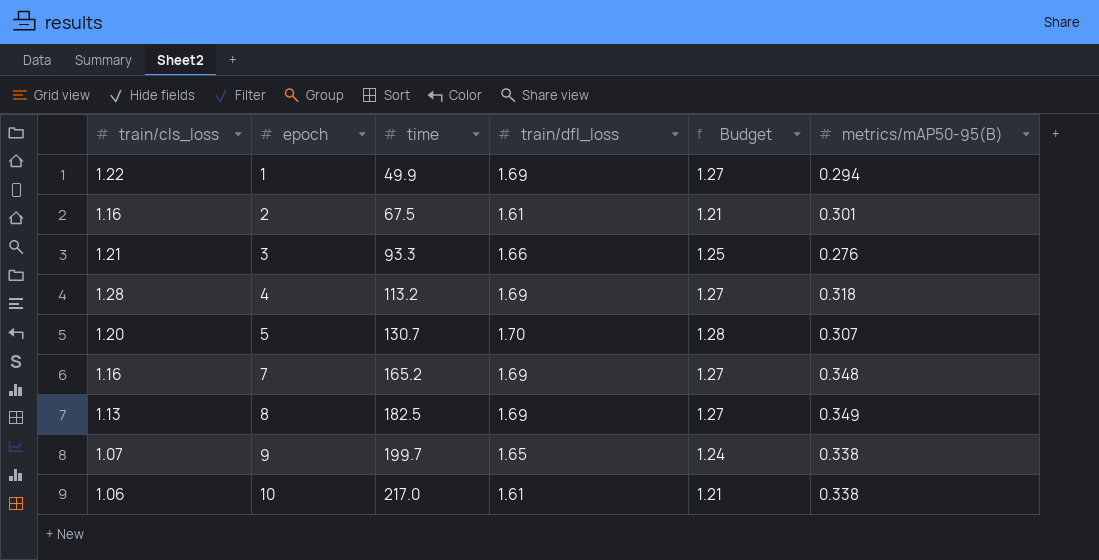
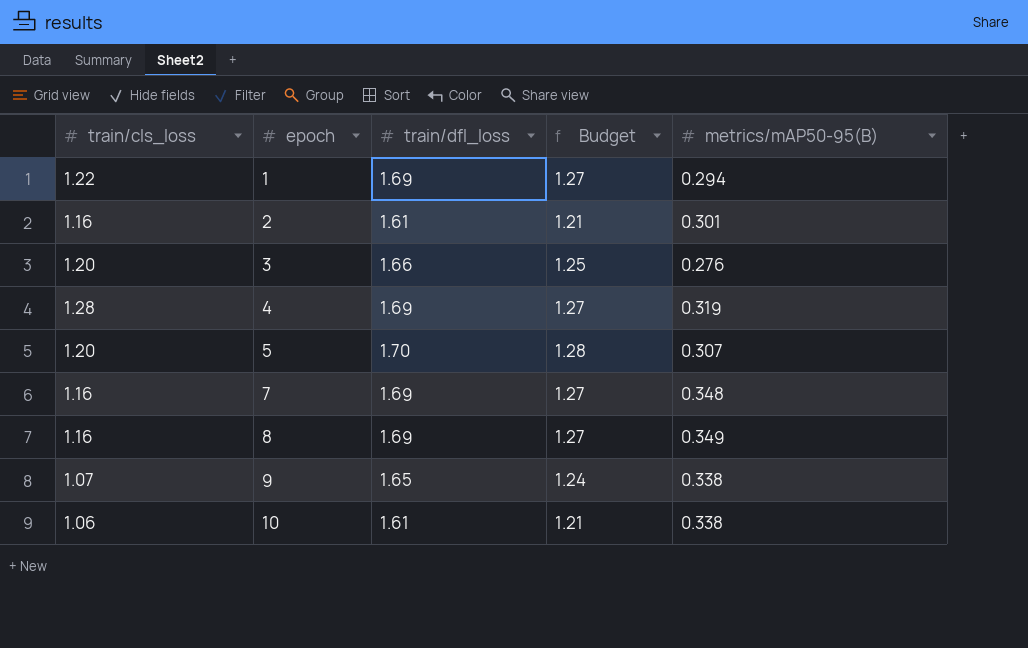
column time | position: 3 -> none
3 | train/cls_loss: 1.21 -> 1.20
4 | metrics/mAP50-95(B): 0.318 -> 0.319
8 | train/cls_loss: 1.13 -> 1.16

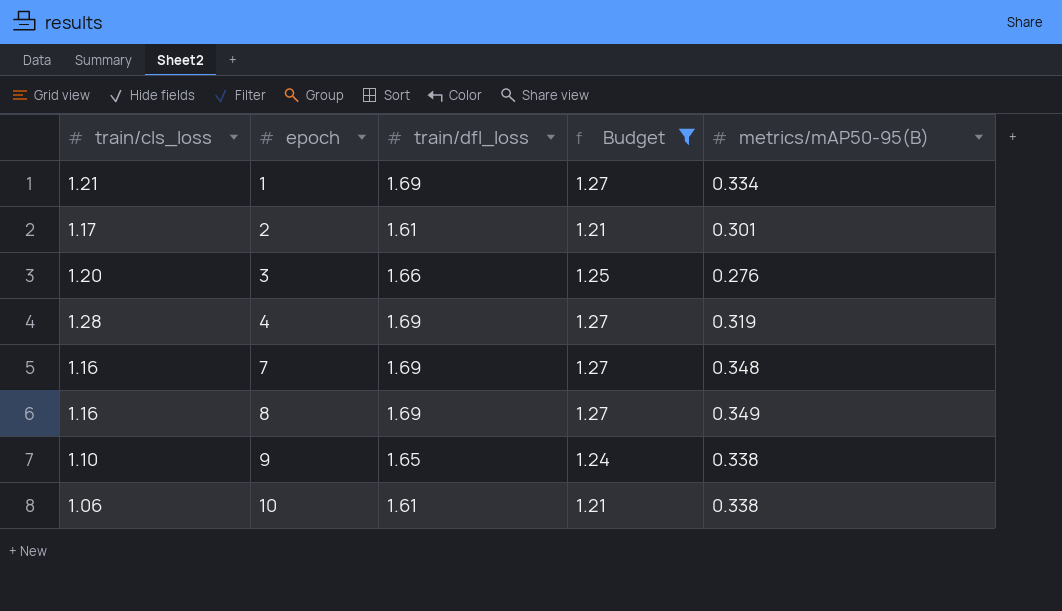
filter: none -> Budget != 1.28
1 | train/cls_loss: 1.22 -> 1.21
1 | metrics/mAP50-95(B): 0.294 -> 0.334
2 | train/cls_loss: 1.16 -> 1.17
9 | train/cls_loss: 1.07 -> 1.10

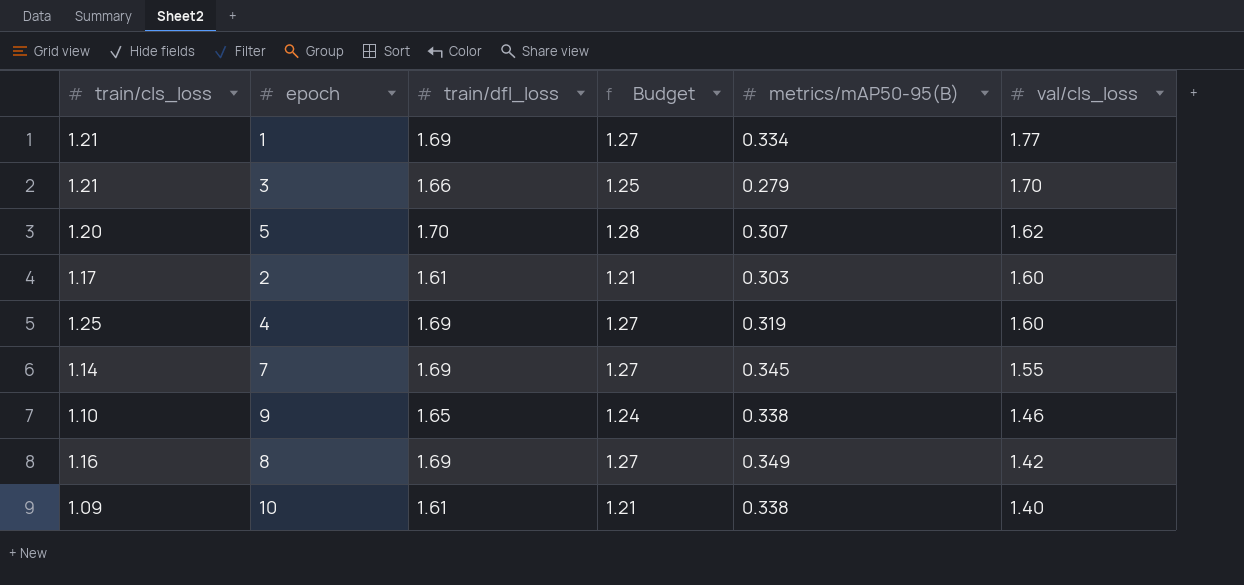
filter: Budget != 1.28 -> none
row order: epoch ascending -> val/cls_loss descending
column val/cls_loss | position: none -> 6
3 | train/cls_loss: 1.20 -> 1.21
3 | metrics/mAP50-95(B): 0.276 -> 0.279
2 | metrics/mAP50-95(B): 0.301 -> 0.303
4 | train/cls_loss: 1.28 -> 1.25
7 | train/cls_loss: 1.16 -> 1.14
7 | metrics/mAP50-95(B): 0.348 -> 0.345
10 | train/cls_loss: 1.06 -> 1.09

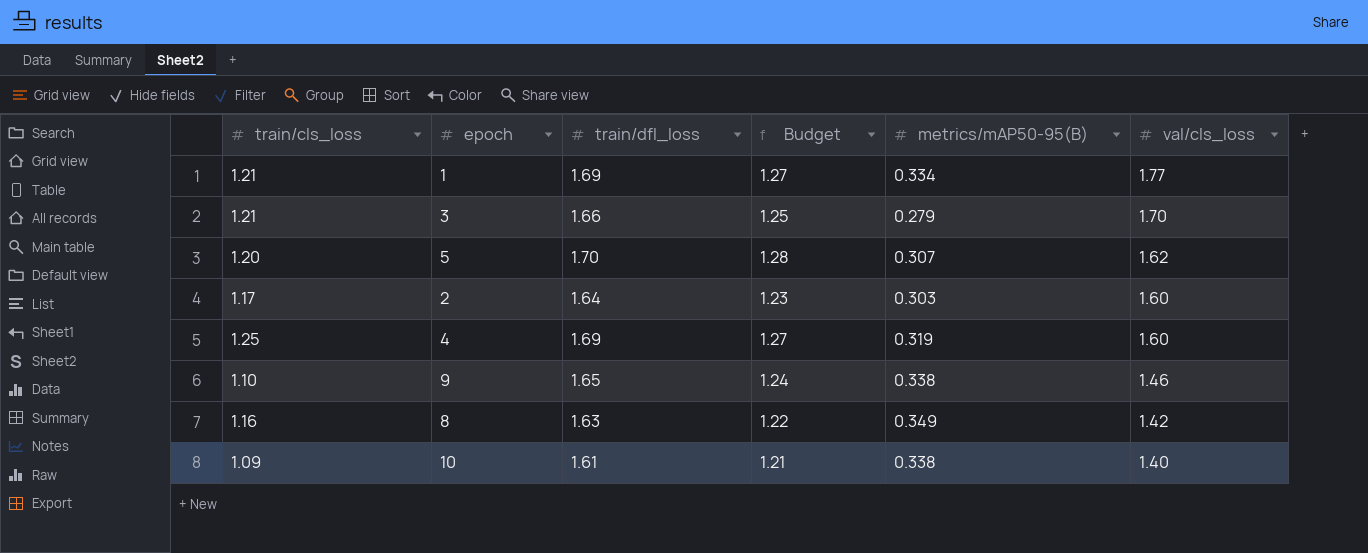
row 7: 1.14 | 1.69 | 1.27 | 0.345 | 1.55 -> none
2 | train/dfl_loss: 1.61 -> 1.64
2 | Budget: 1.21 -> 1.23
8 | train/dfl_loss: 1.69 -> 1.63
8 | Budget: 1.27 -> 1.22

